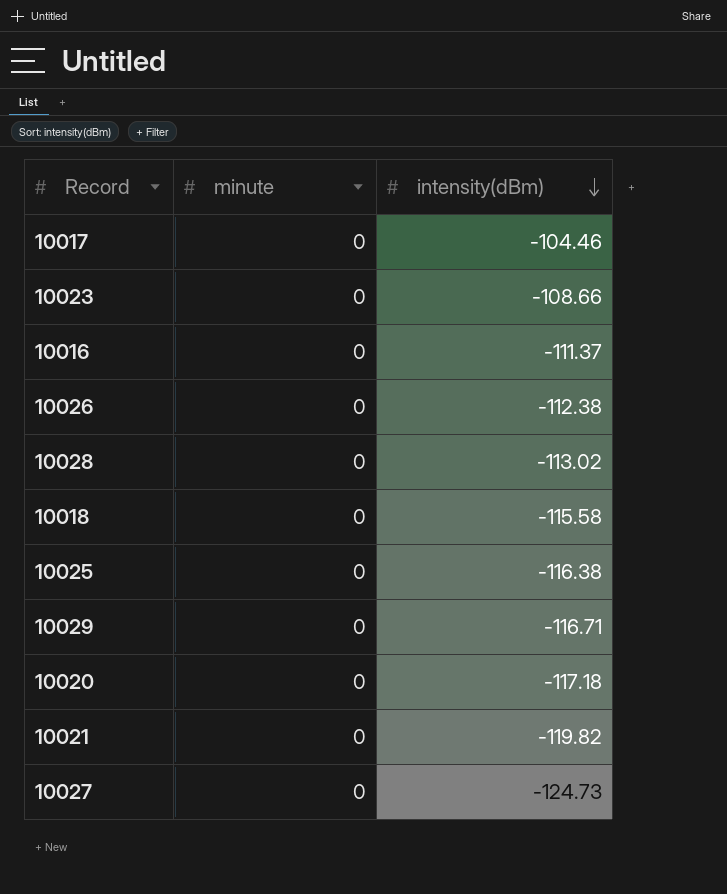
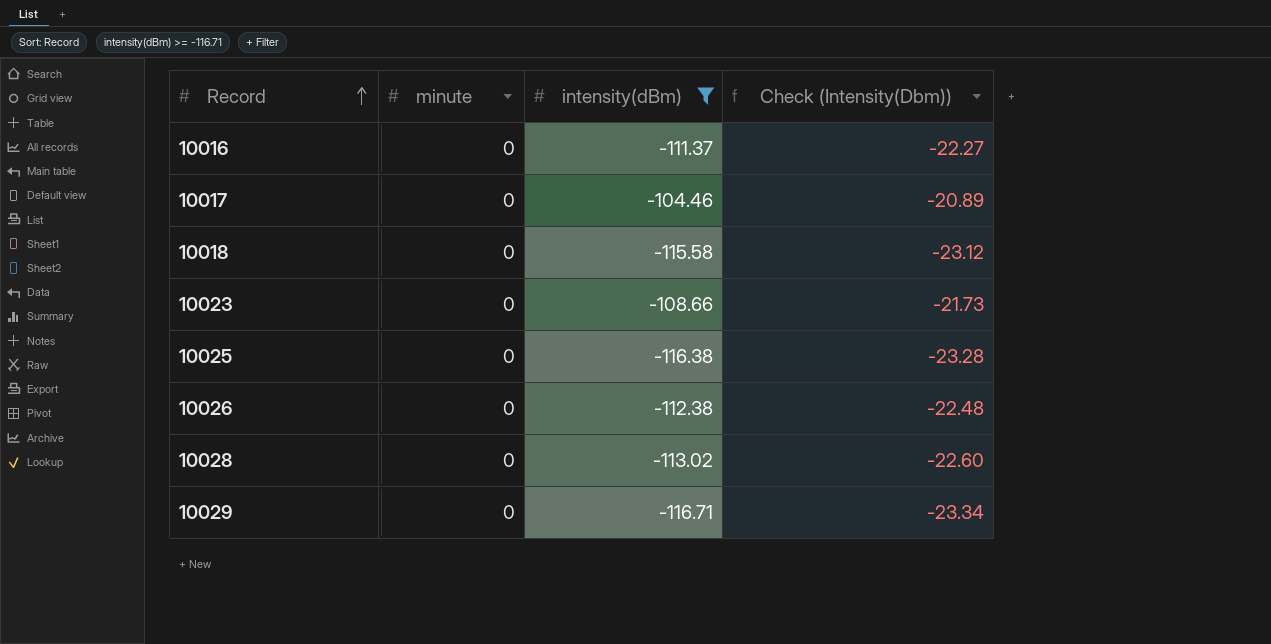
filter: none -> intensity(dBm) >= -116.71
row order: intensity(dBm) descending -> Record ascending
column Check (Intensity(Dbm)) | formula: none -> [intensity(dBm)] * 0.2

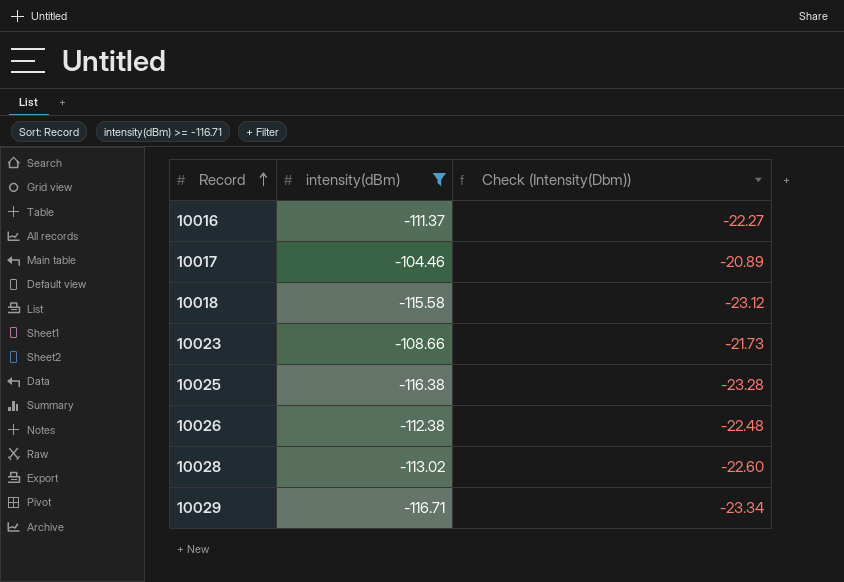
column minute | position: 2 -> none

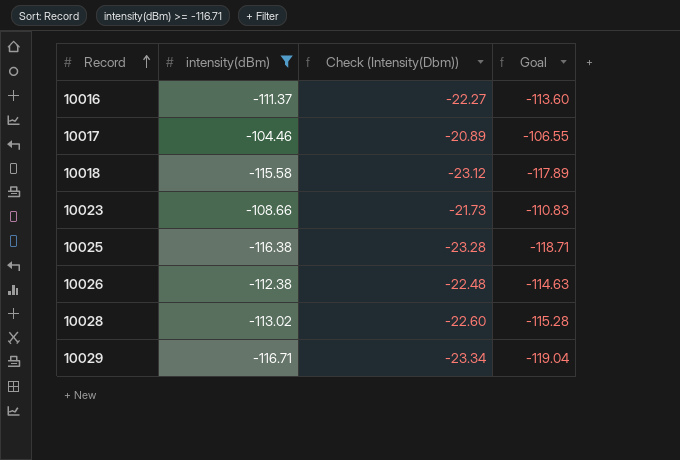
column Goal | formula: none -> [intensity(dBm)] * 1.02

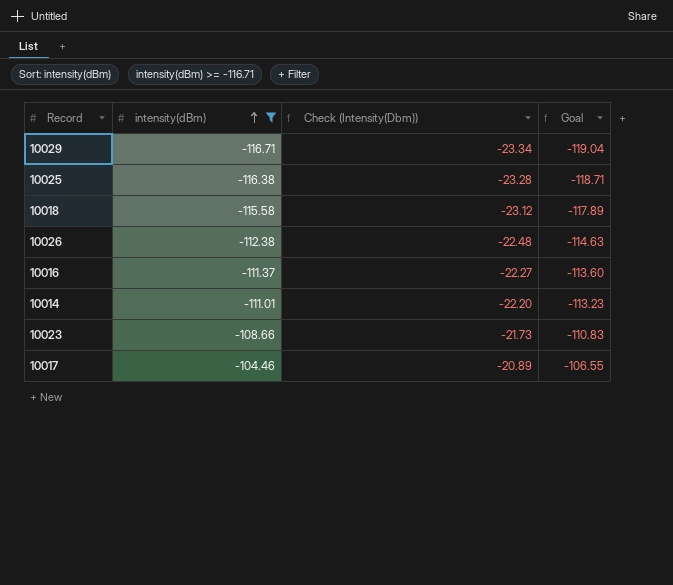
row order: Record ascending -> intensity(dBm) ascending
row 10028: -113.02 | -22.60 | -115.28 -> none
row 10014: none -> -111.01 | -22.20 | -113.23

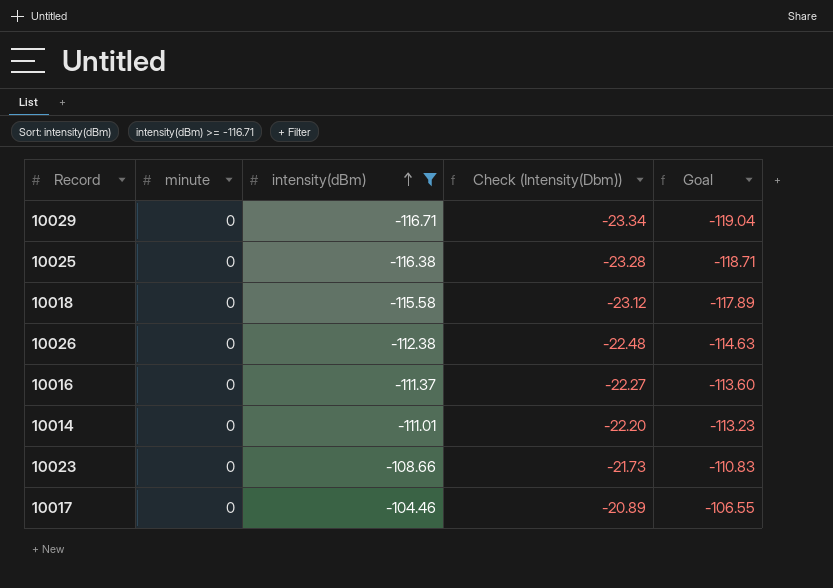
column minute | position: none -> 2

